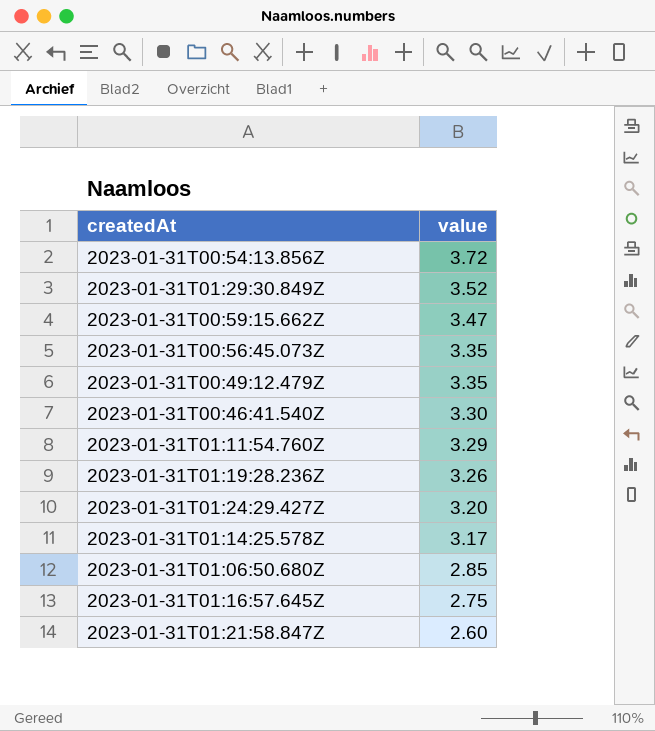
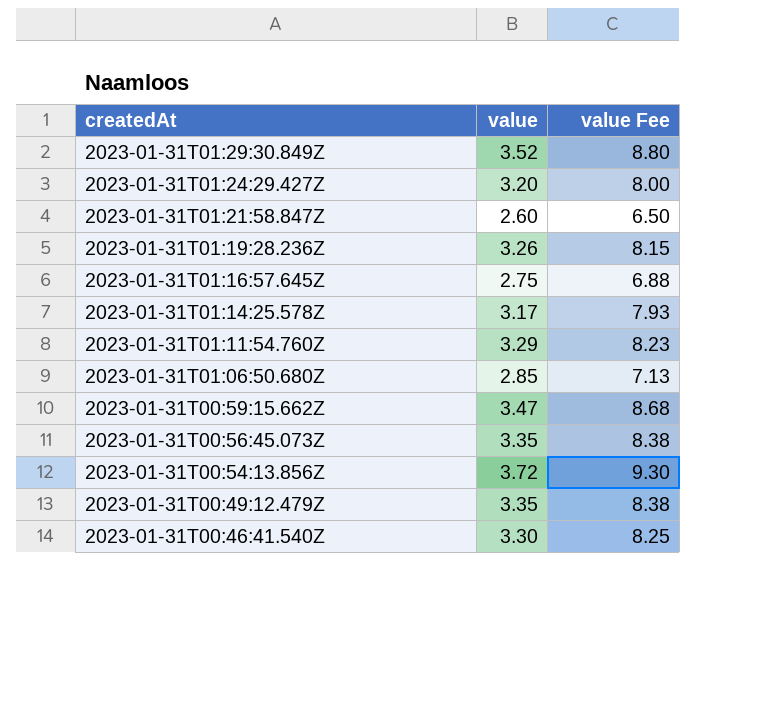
row order: value descending -> createdAt descending
column value Fee | formula: none -> [value] * 2.5

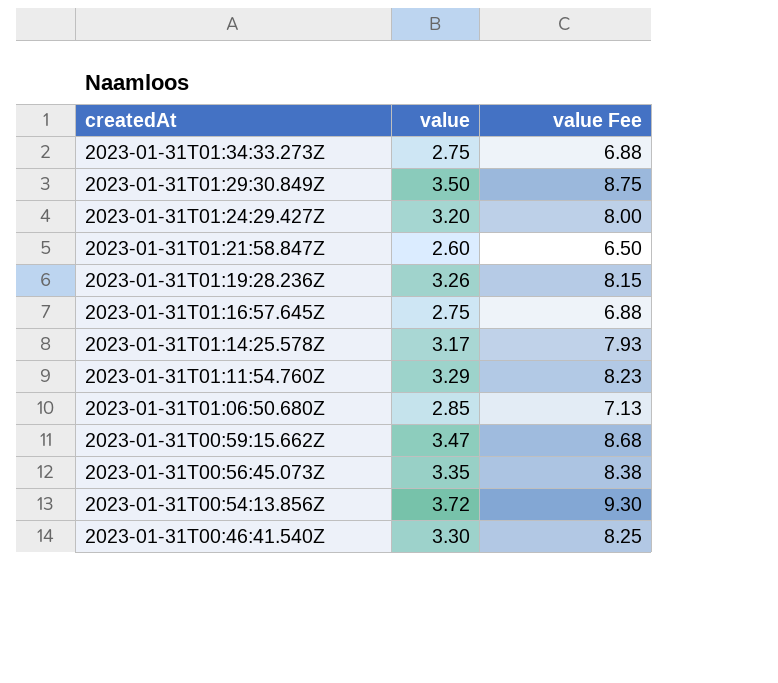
row 2023-01-31T00:49:12.479Z: 3.35 | 8.38 -> none
row 2023-01-31T01:34:33.273Z: none -> 2.75 | 6.88
2023-01-31T01:29:30.849Z | value: 3.52 -> 3.50
2023-01-31T01:29:30.849Z | value Fee: 8.80 -> 8.75

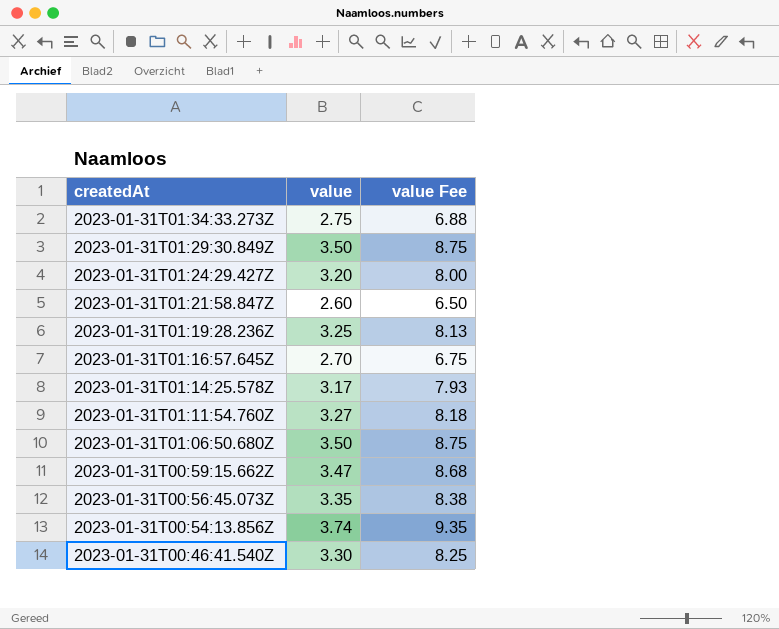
2023-01-31T01:19:28.236Z | value: 3.26 -> 3.25
2023-01-31T01:19:28.236Z | value Fee: 8.15 -> 8.13
2023-01-31T01:16:57.645Z | value: 2.75 -> 2.70
2023-01-31T01:16:57.645Z | value Fee: 6.88 -> 6.75
2023-01-31T01:11:54.760Z | value: 3.29 -> 3.27
2023-01-31T01:11:54.760Z | value Fee: 8.23 -> 8.18
2023-01-31T01:06:50.680Z | value: 2.85 -> 3.50
2023-01-31T01:06:50.680Z | value Fee: 7.13 -> 8.75
2023-01-31T00:54:13.856Z | value: 3.72 -> 3.74
2023-01-31T00:54:13.856Z | value Fee: 9.30 -> 9.35

